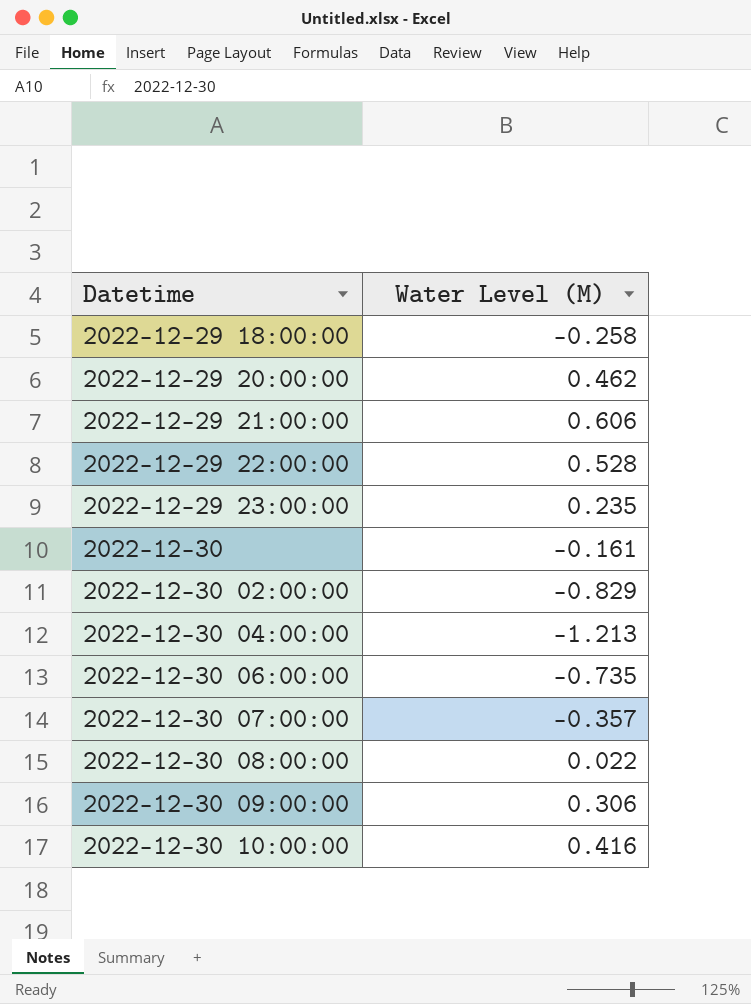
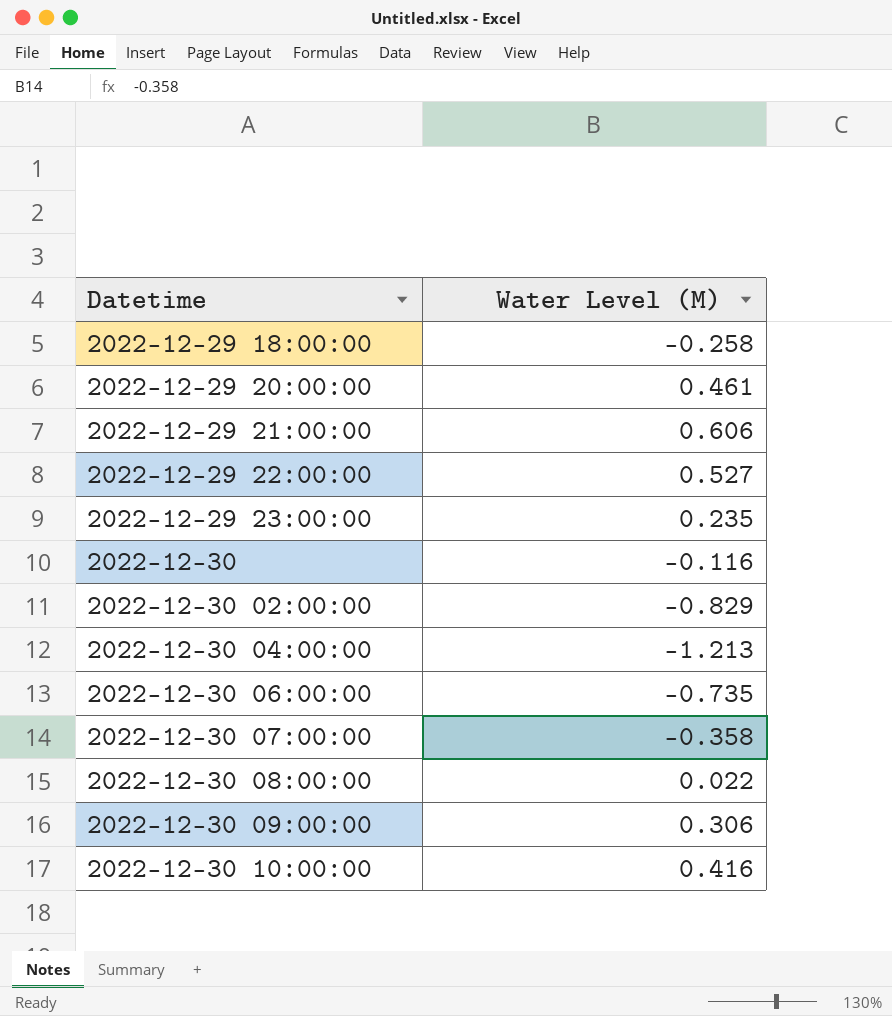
2022-12-29 20:00:00 | Water Level (M): 0.462 -> 0.461
2022-12-29 22:00:00 | Water Level (M): 0.528 -> 0.527
2022-12-30 | Water Level (M): -0.161 -> -0.116
2022-12-30 07:00:00 | Water Level (M): -0.357 -> -0.358

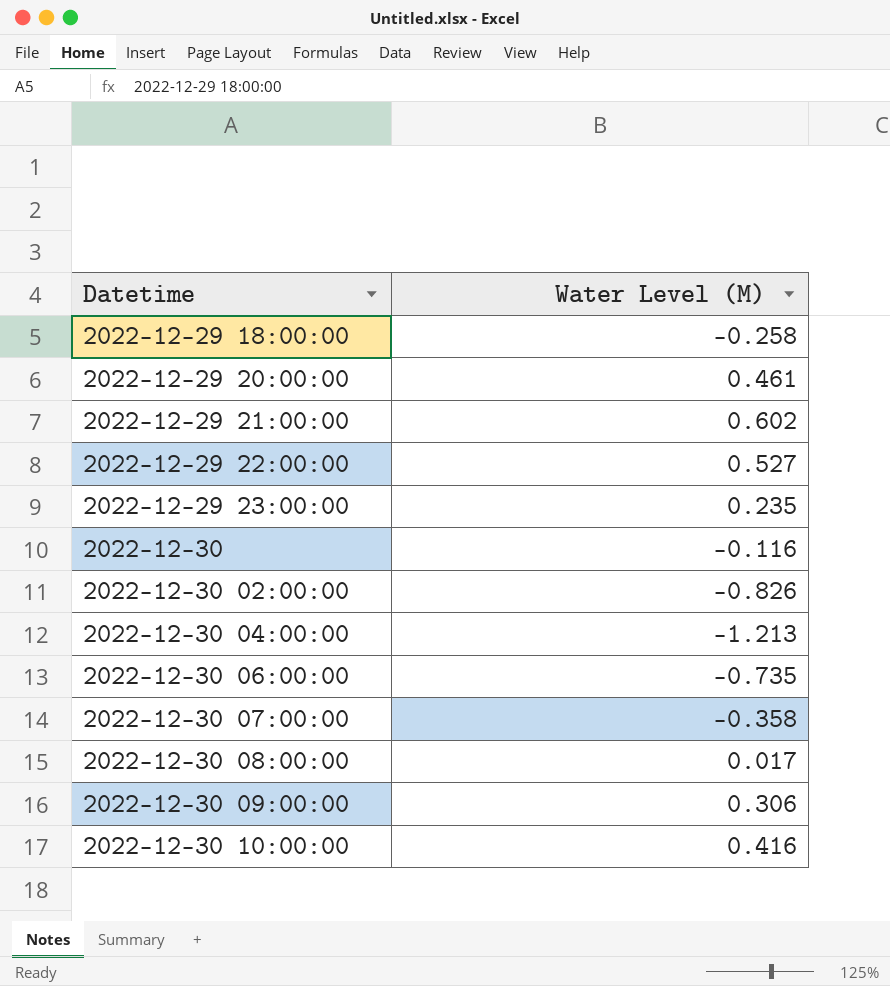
2022-12-29 21:00:00 | Water Level (M): 0.606 -> 0.602
2022-12-30 02:00:00 | Water Level (M): -0.829 -> -0.826
2022-12-30 08:00:00 | Water Level (M): 0.022 -> 0.017

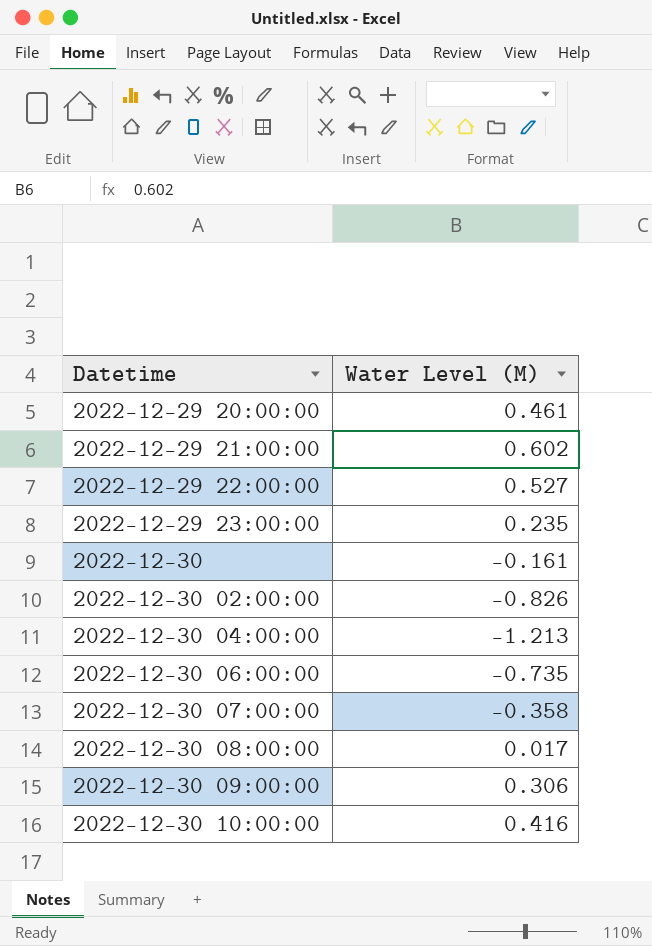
row 2022-12-29 18:00:00: -0.258 -> none
2022-12-30 | Water Level (M): -0.116 -> -0.161

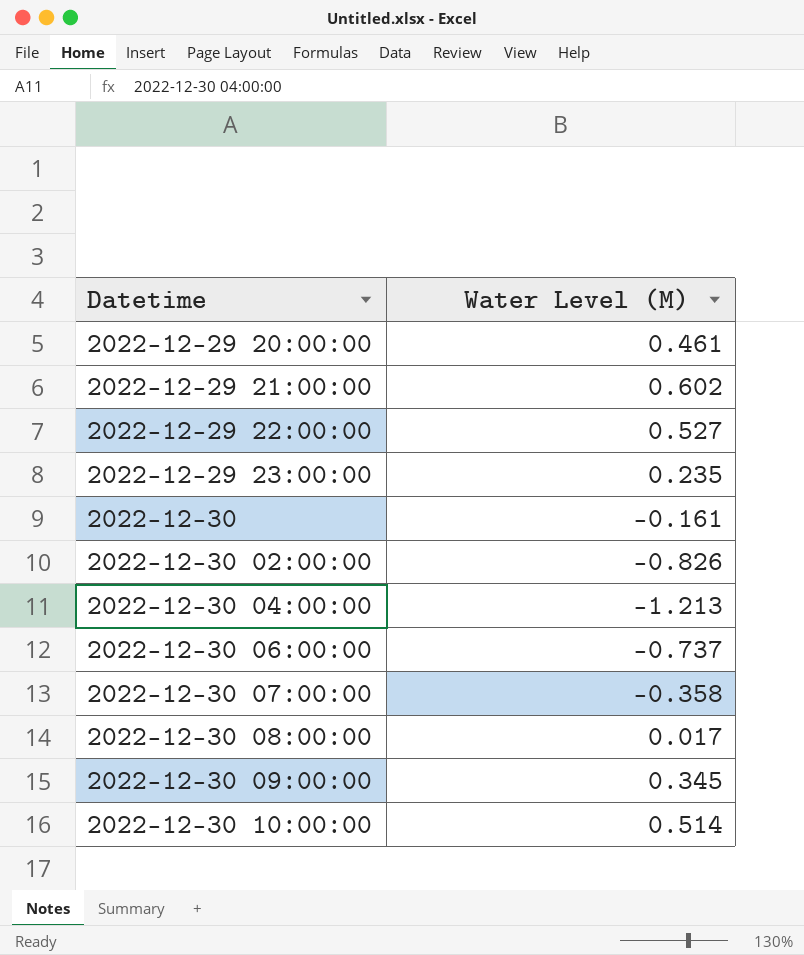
2022-12-30 06:00:00 | Water Level (M): -0.735 -> -0.737
2022-12-30 09:00:00 | Water Level (M): 0.306 -> 0.345
2022-12-30 10:00:00 | Water Level (M): 0.416 -> 0.514

